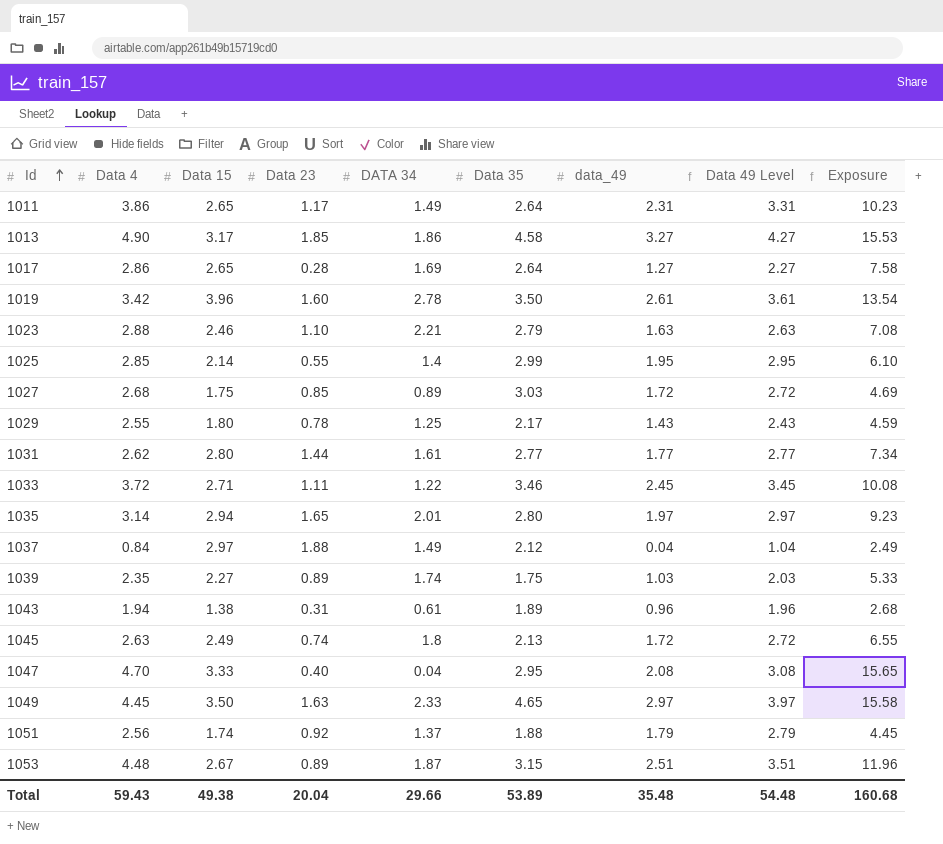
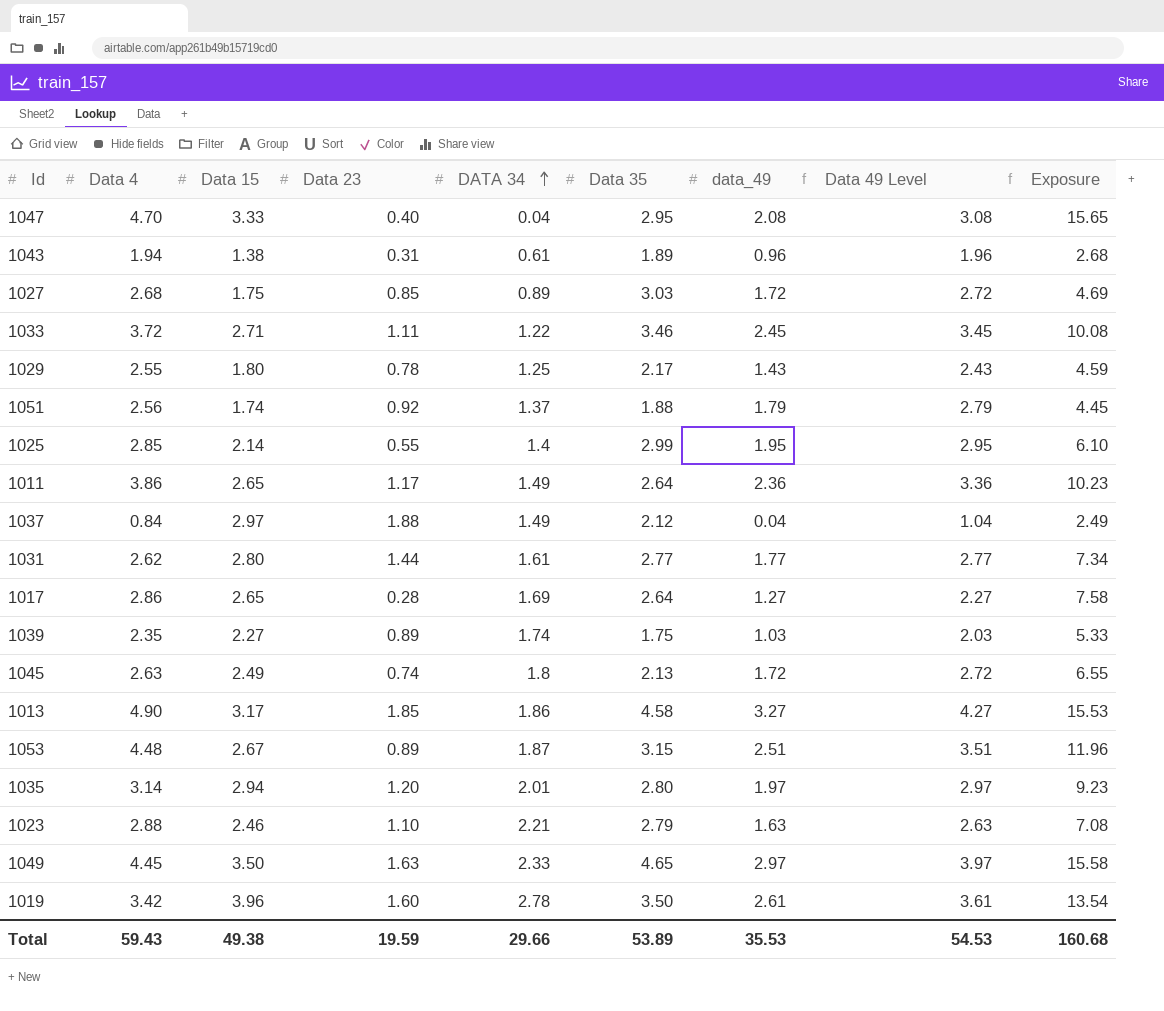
row order: Id ascending -> DATA 34 ascending
1011 | data_49: 2.31 -> 2.36
1011 | Data 49 Level: 3.31 -> 3.36
1035 | Data 23: 1.65 -> 1.20
Total | Data 23: 20.04 -> 19.59
Total | data_49: 35.48 -> 35.53
Total | Data 49 Level: 54.48 -> 54.53

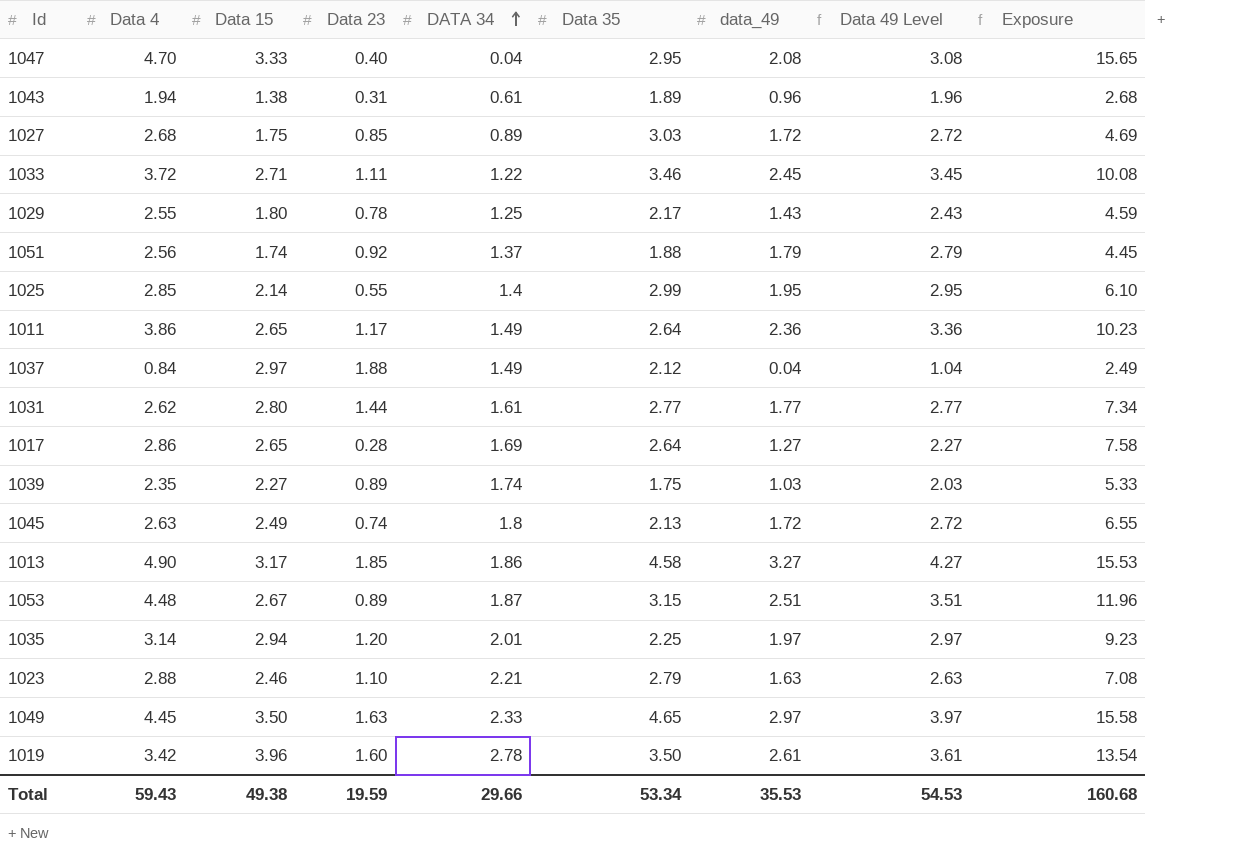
1035 | Data 35: 2.80 -> 2.25
Total | Data 35: 53.89 -> 53.34

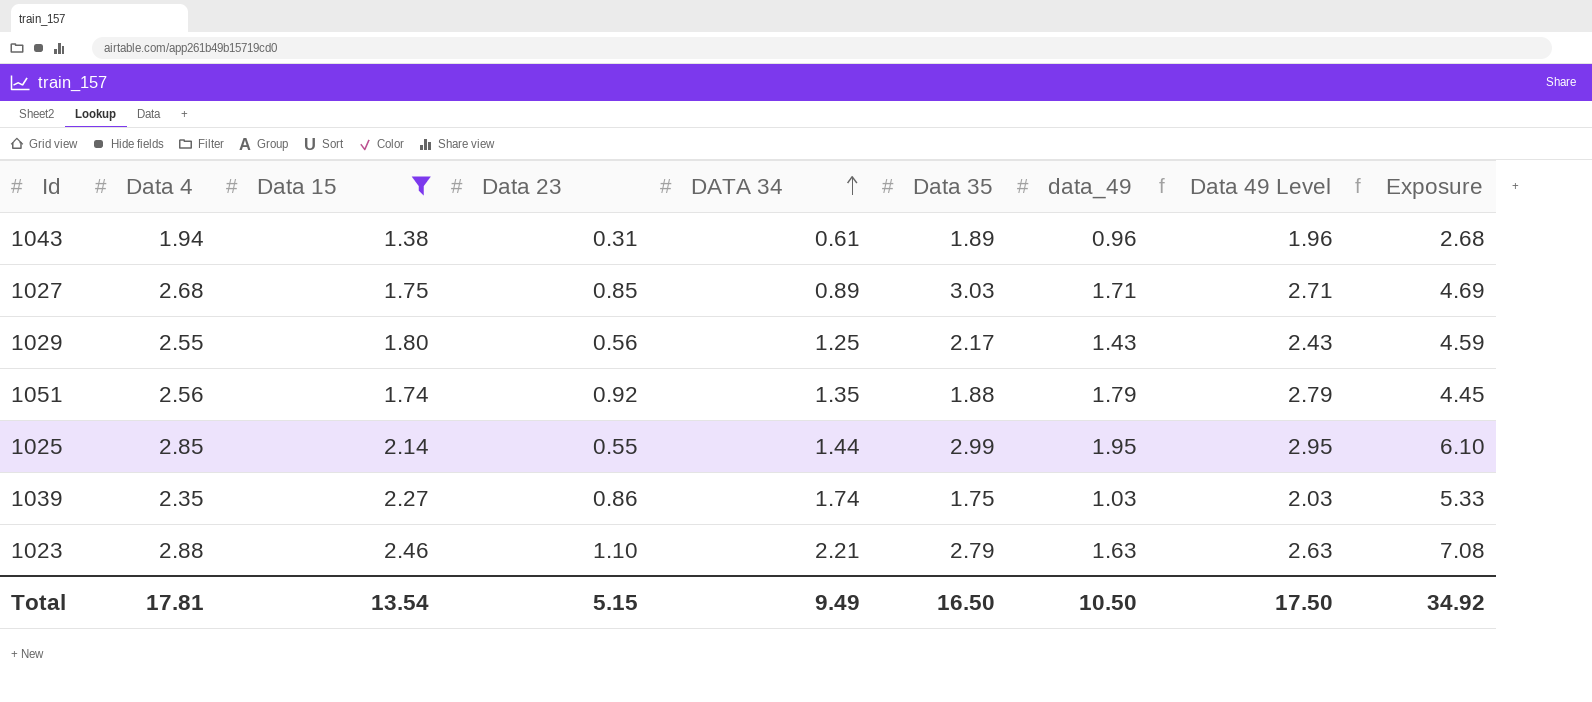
filter: none -> Data 15 <= 2.46
1027 | data_49: 1.72 -> 1.71
1027 | Data 49 Level: 2.72 -> 2.71
1029 | Data 23: 0.78 -> 0.56
1051 | DATA 34: 1.37 -> 1.35
1025 | DATA 34: 1.4 -> 1.44
1039 | Data 23: 0.89 -> 0.86
Total | Data 4: 59.43 -> 17.81
Total | Data 15: 49.38 -> 13.54
Total | Data 23: 19.59 -> 5.15
Total | DATA 34: 29.66 -> 9.49
Total | Data 35: 53.34 -> 16.50
Total | data_49: 35.53 -> 10.50
Total | Data 49 Level: 54.53 -> 17.50
Total | Exposure: 160.68 -> 34.92

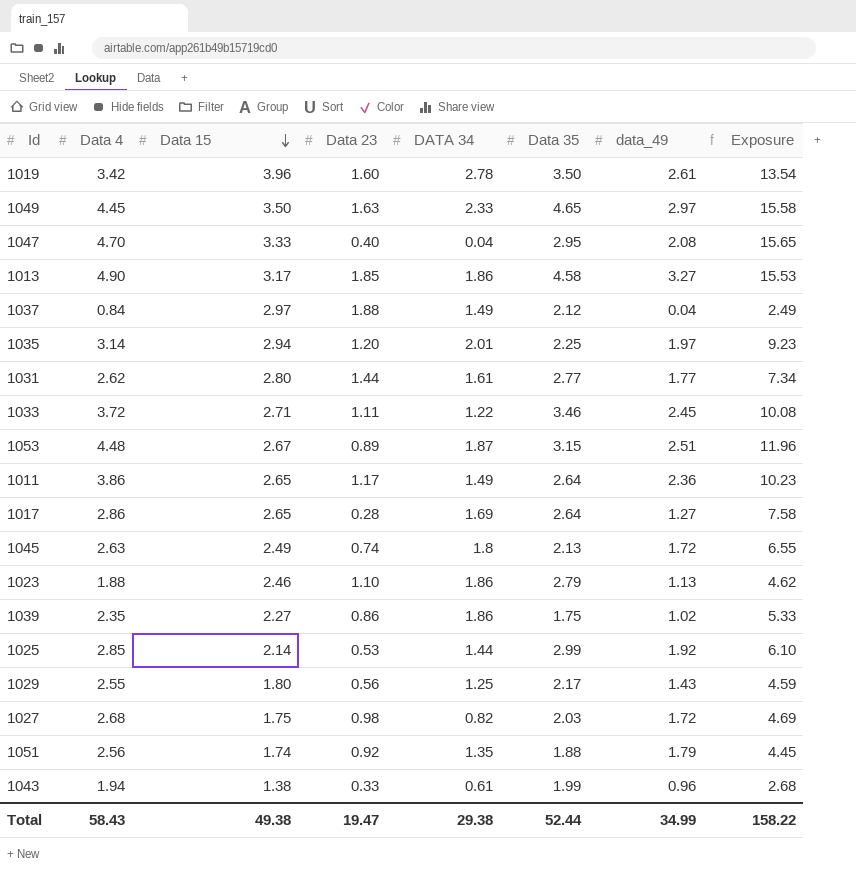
filter: Data 15 <= 2.46 -> none
row order: DATA 34 ascending -> Data 15 descending
column Data 49 Level | formula: [data_49] + 1 -> none
1023 | Data 4: 2.88 -> 1.88
1023 | DATA 34: 2.21 -> 1.86
1023 | data_49: 1.63 -> 1.13
1023 | Exposure: 7.08 -> 4.62
1039 | DATA 34: 1.74 -> 1.86
1039 | data_49: 1.03 -> 1.02
1025 | Data 23: 0.55 -> 0.53
1025 | data_49: 1.95 -> 1.92
1027 | Data 23: 0.85 -> 0.98
1027 | DATA 34: 0.89 -> 0.82
1027 | Data 35: 3.03 -> 2.03
1027 | data_49: 1.71 -> 1.72
1043 | Data 23: 0.31 -> 0.33
1043 | Data 35: 1.89 -> 1.99
Total | Data 4: 17.81 -> 58.43
Total | Data 15: 13.54 -> 49.38
Total | Data 23: 5.15 -> 19.47
Total | DATA 34: 9.49 -> 29.38
Total | Data 35: 16.50 -> 52.44
Total | data_49: 10.50 -> 34.99
Total | Exposure: 34.92 -> 158.22

